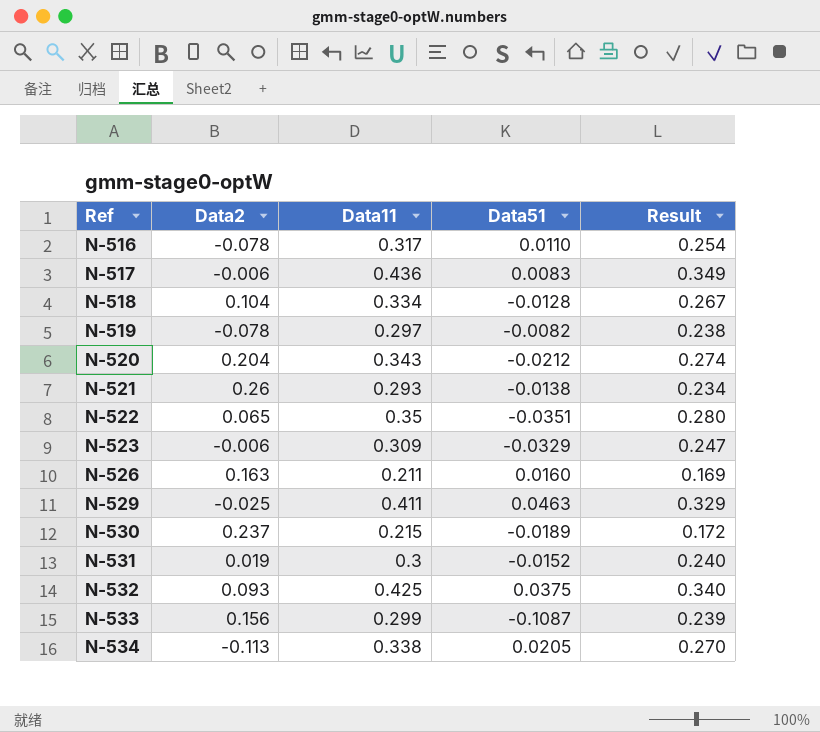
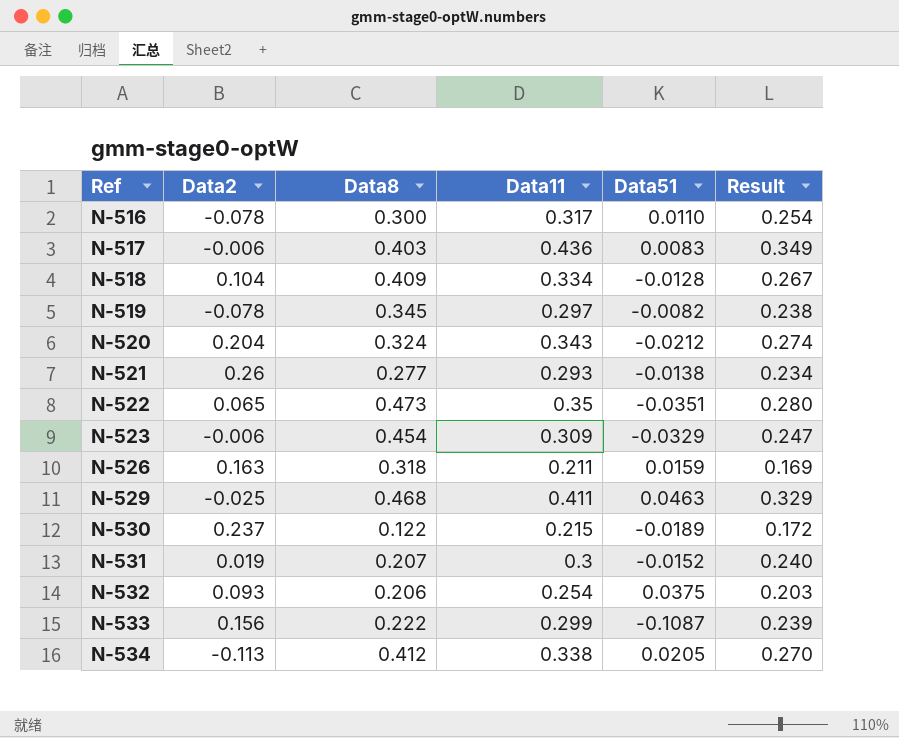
column Data8 | position: none -> 3
N-526 | Data51: 0.0160 -> 0.0159
N-532 | Data11: 0.425 -> 0.254
N-532 | Result: 0.340 -> 0.203

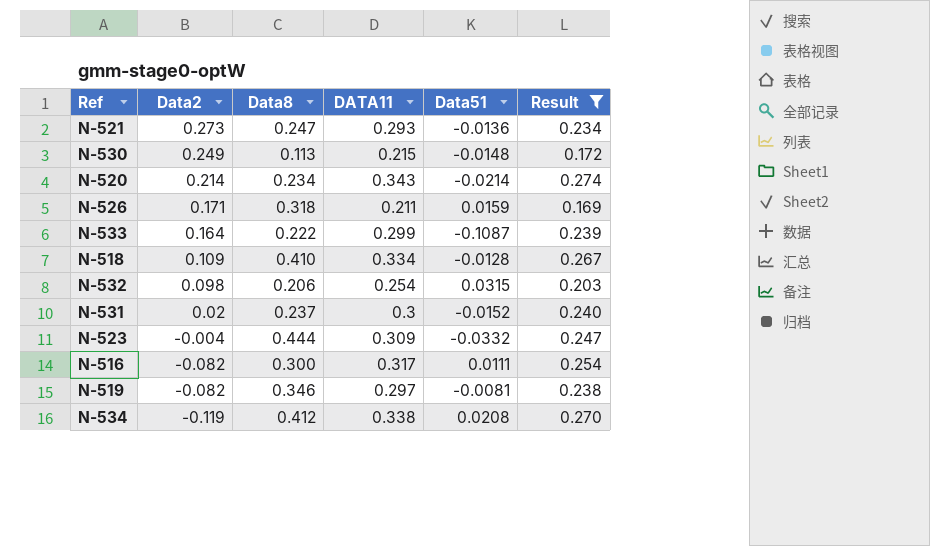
filter: none -> Result <= 0.274
row order: Ref ascending -> Data2 descending
column name: Data11 -> DATA11
N-521 | Data2: 0.26 -> 0.273
N-521 | Data8: 0.277 -> 0.247
N-521 | Data51: -0.0138 -> -0.0136
N-530 | Data2: 0.237 -> 0.249
N-530 | Data8: 0.122 -> 0.113
N-530 | Data51: -0.0189 -> -0.0148
N-520 | Data2: 0.204 -> 0.214
N-520 | Data8: 0.324 -> 0.234
N-520 | Data51: -0.0212 -> -0.0214
N-526 | Data2: 0.163 -> 0.171
N-533 | Data2: 0.156 -> 0.164
N-518 | Data2: 0.104 -> 0.109
N-518 | Data8: 0.409 -> 0.410
N-532 | Data2: 0.093 -> 0.098
N-532 | Data51: 0.0375 -> 0.0315
N-531 | Data2: 0.019 -> 0.02
N-531 | Data8: 0.207 -> 0.237
N-523 | Data2: -0.006 -> -0.004
N-523 | Data8: 0.454 -> 0.444
N-523 | Data51: -0.0329 -> -0.0332
N-516 | Data2: -0.078 -> -0.082
N-516 | Data51: 0.0110 -> 0.0111
N-519 | Data2: -0.078 -> -0.082
N-519 | Data8: 0.345 -> 0.346
N-519 | Data51: -0.0082 -> -0.0081
N-534 | Data2: -0.113 -> -0.119
N-534 | Data51: 0.0205 -> 0.0208

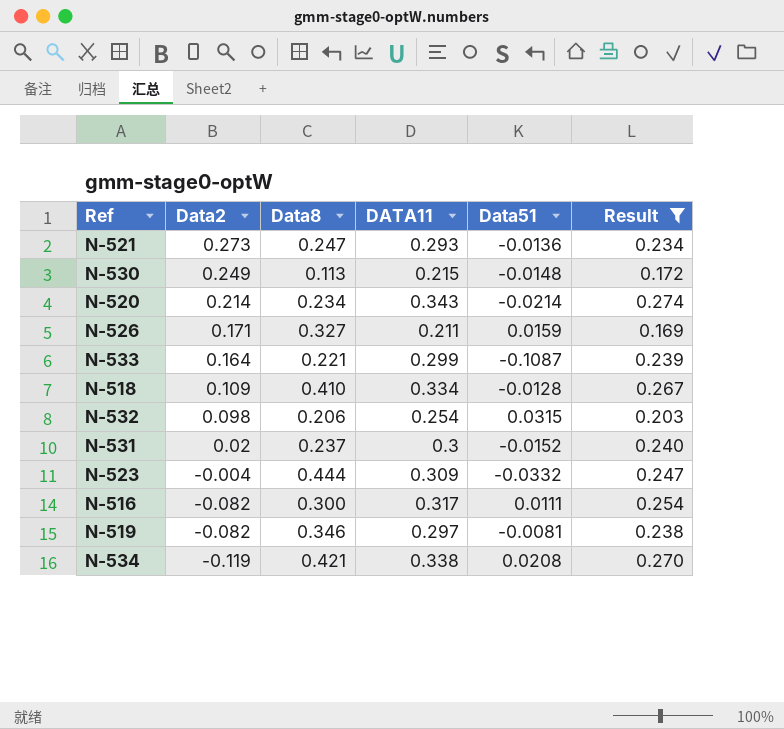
N-526 | Data8: 0.318 -> 0.327
N-533 | Data8: 0.222 -> 0.221
N-534 | Data8: 0.412 -> 0.421

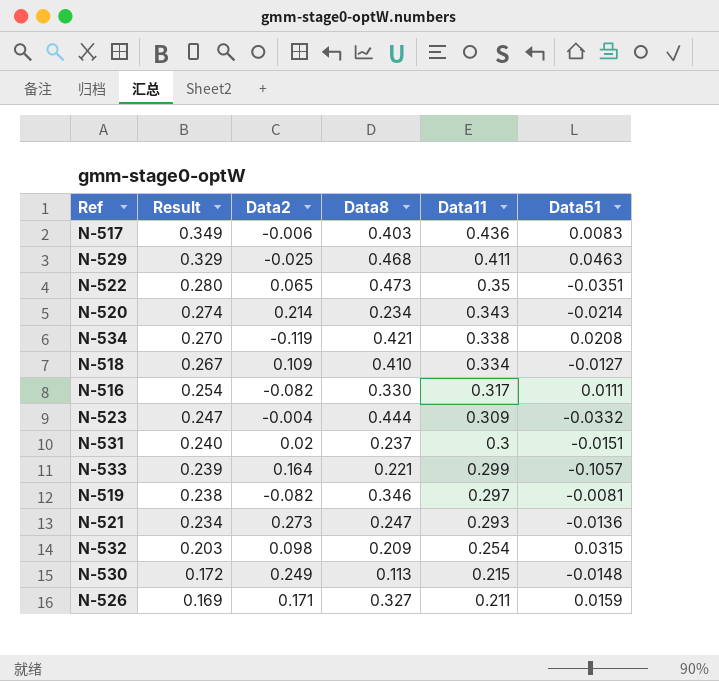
filter: Result <= 0.274 -> none
row order: Data2 descending -> Result descending
column Result | position: 6 -> 2
column name: DATA11 -> Data11
N-518 | Data51: -0.0128 -> -0.0127
N-516 | Data8: 0.300 -> 0.330
N-531 | Data51: -0.0152 -> -0.0151
N-533 | Data51: -0.1087 -> -0.1057
N-532 | Data8: 0.206 -> 0.209

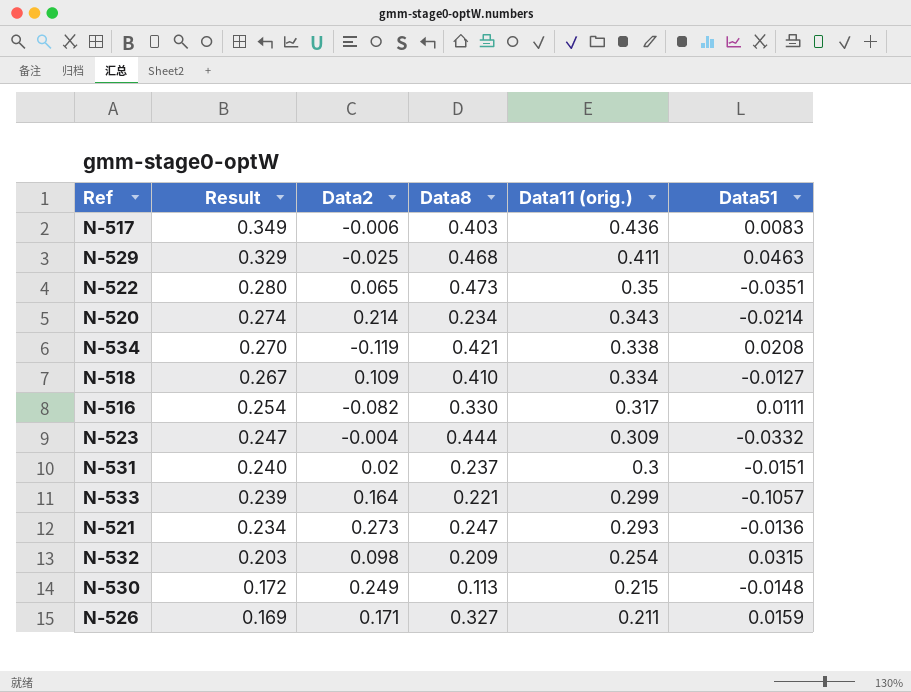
column name: Data11 -> Data11 (orig.)
row N-519: 0.238 | -0.082 | 0.346 | 0.297 | -0.0081 -> none

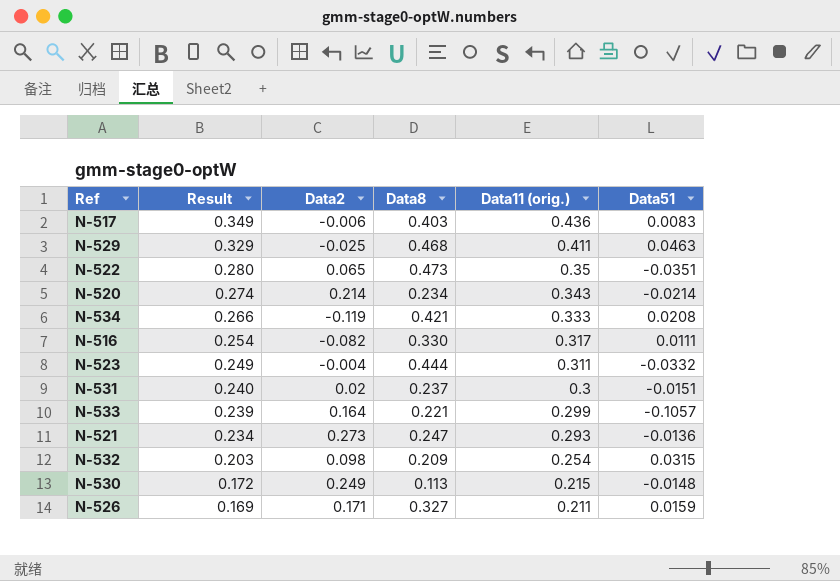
row N-518: 0.267 | 0.109 | 0.410 | 0.334 | -0.0127 -> none
N-534 | Result: 0.270 -> 0.266
N-534 | Data11 (orig.): 0.338 -> 0.333
N-523 | Result: 0.247 -> 0.249
N-523 | Data11 (orig.): 0.309 -> 0.311

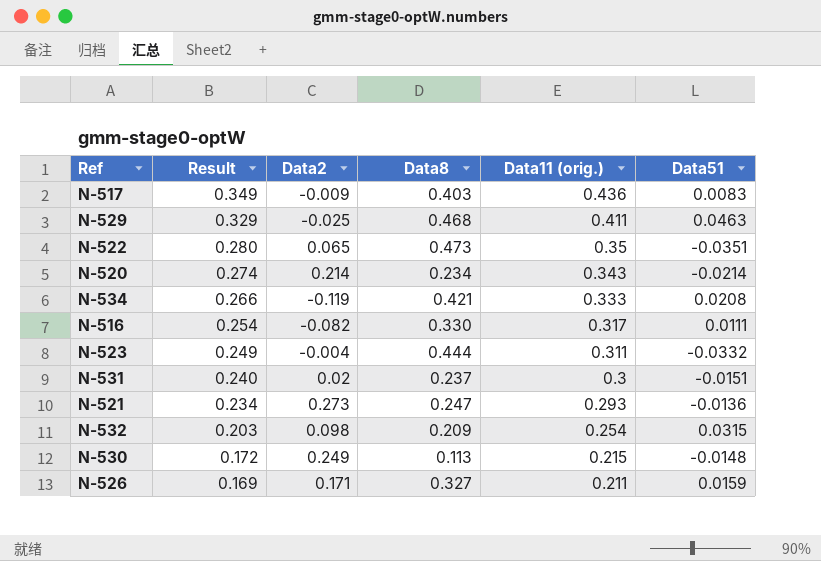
row N-533: 0.239 | 0.164 | 0.221 | 0.299 | -0.1057 -> none
N-517 | Data2: -0.006 -> -0.009

